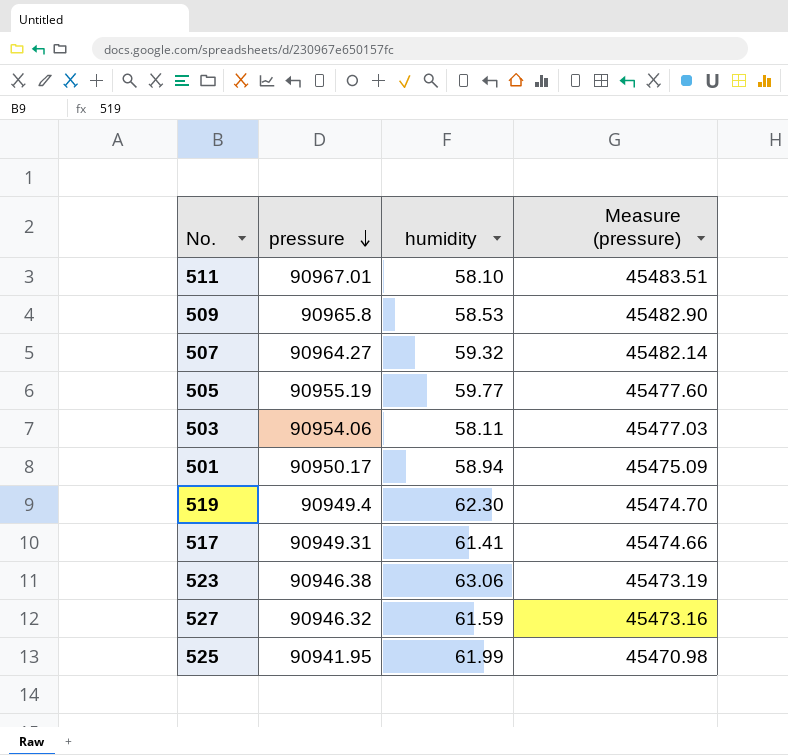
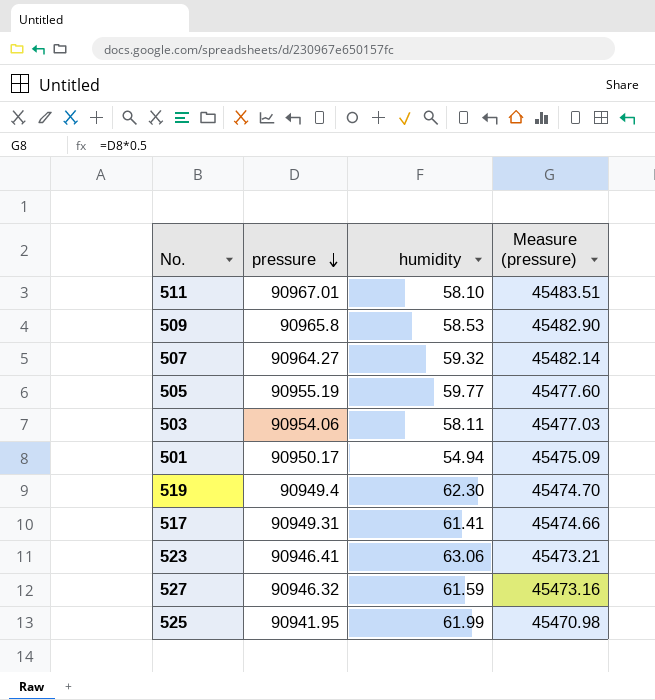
501 | humidity: 58.94 -> 54.94
523 | pressure: 90946.38 -> 90946.41
523 | Measure (pressure): 45473.19 -> 45473.21

